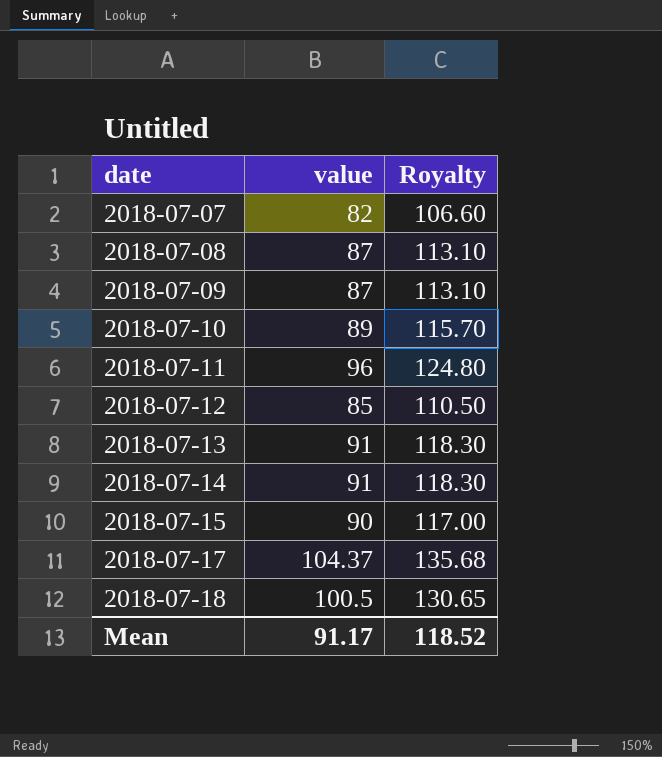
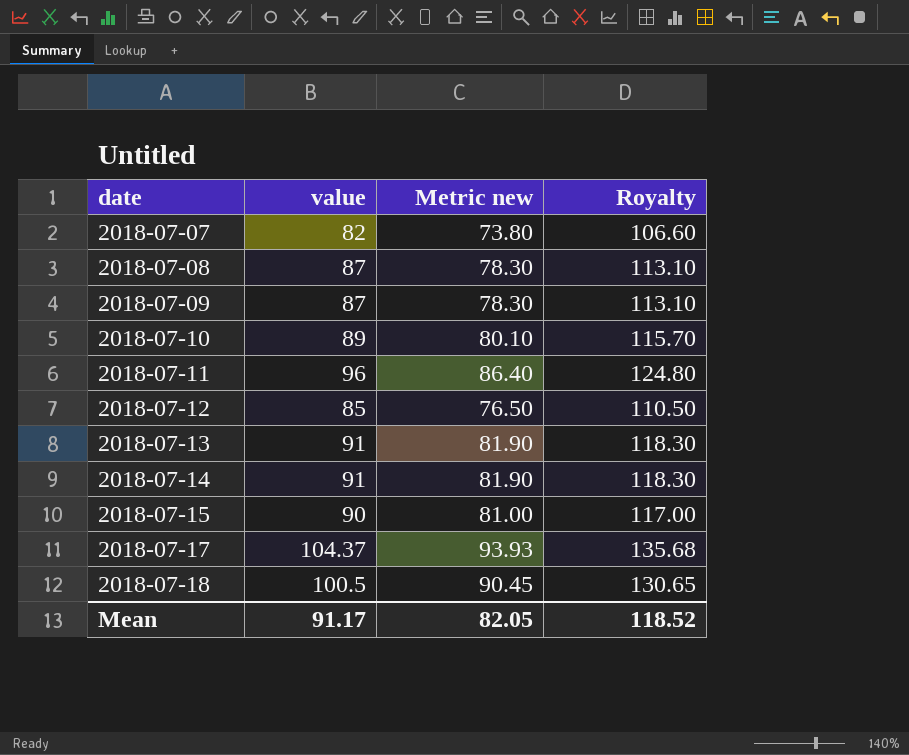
column Metric new | formula: none -> [value] * 0.9

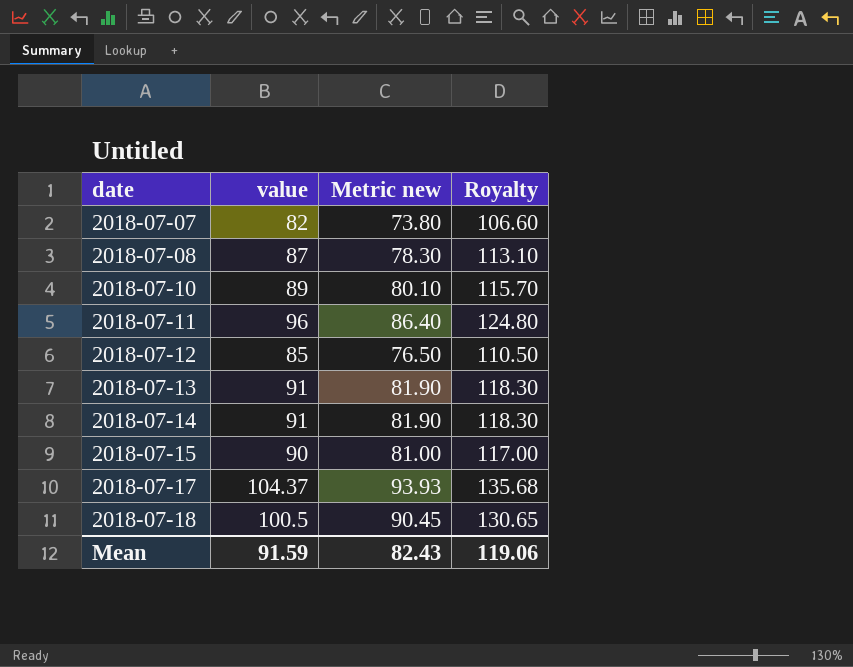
row 2018-07-09: 87 | 78.30 | 113.10 -> none
Mean | value: 91.17 -> 91.59
Mean | Metric new: 82.05 -> 82.43
Mean | Royalty: 118.52 -> 119.06

